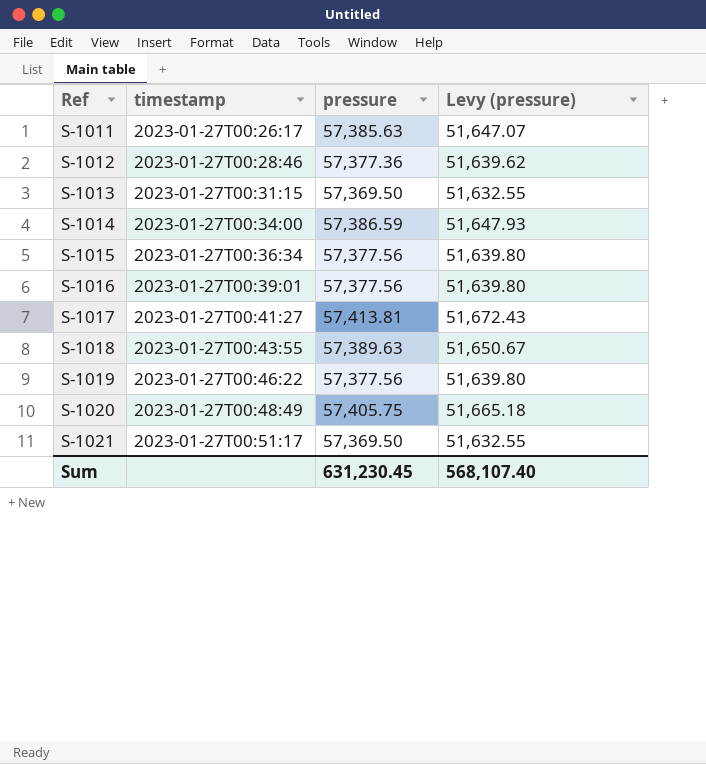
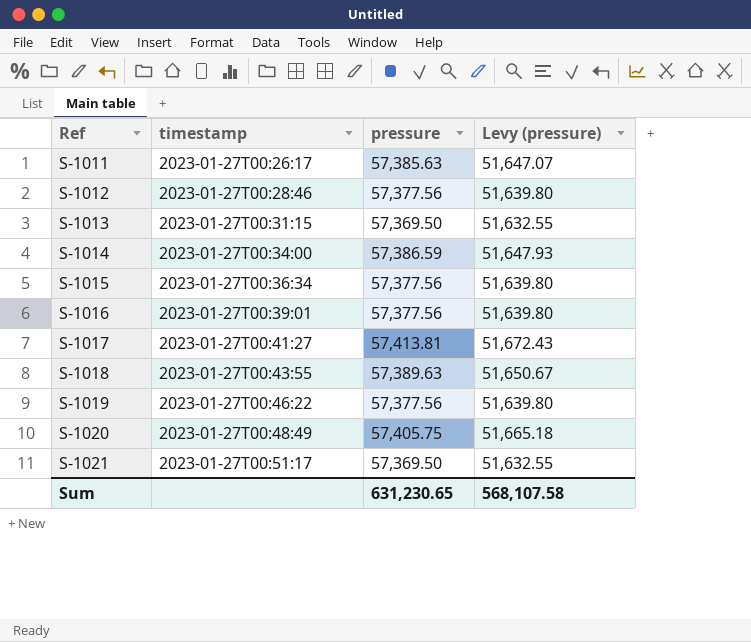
S-1012 | pressure: 57,377.36 -> 57,377.56
S-1012 | Levy (pressure): 51,639.62 -> 51,639.80
Sum | pressure: 631,230.45 -> 631,230.65
Sum | Levy (pressure): 568,107.40 -> 568,107.58

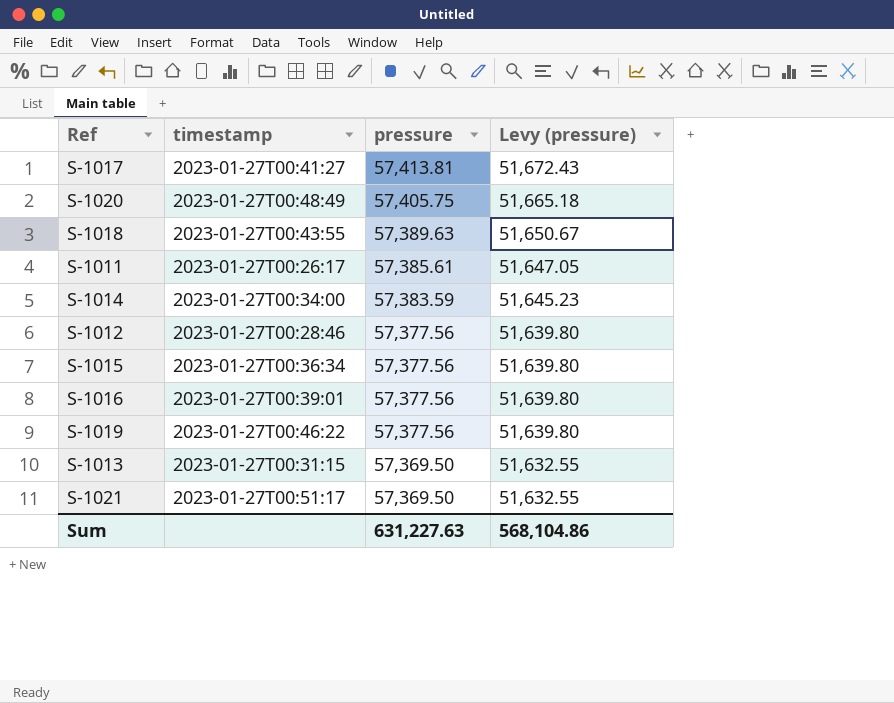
row order: Ref ascending -> pressure descending
S-1011 | pressure: 57,385.63 -> 57,385.61
S-1011 | Levy (pressure): 51,647.07 -> 51,647.05
S-1014 | pressure: 57,386.59 -> 57,383.59
S-1014 | Levy (pressure): 51,647.93 -> 51,645.23
Sum | pressure: 631,230.65 -> 631,227.63
Sum | Levy (pressure): 568,107.58 -> 568,104.86

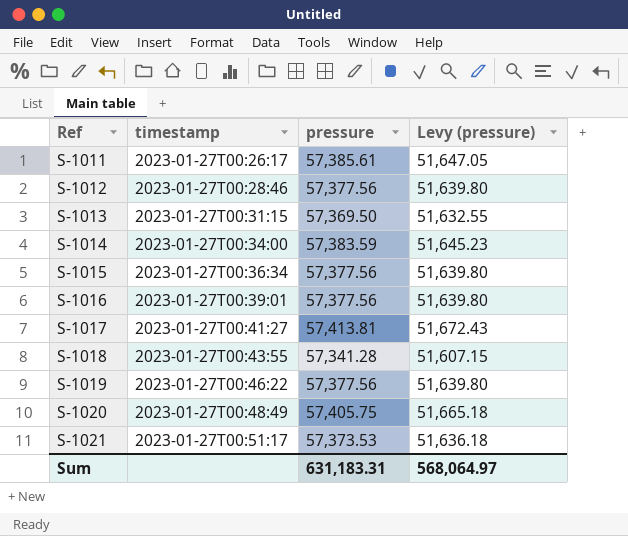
row order: pressure descending -> Ref ascending
S-1018 | pressure: 57,389.63 -> 57,341.28
S-1018 | Levy (pressure): 51,650.67 -> 51,607.15
S-1021 | pressure: 57,369.50 -> 57,373.53
S-1021 | Levy (pressure): 51,632.55 -> 51,636.18
Sum | pressure: 631,227.63 -> 631,183.31
Sum | Levy (pressure): 568,104.86 -> 568,064.97

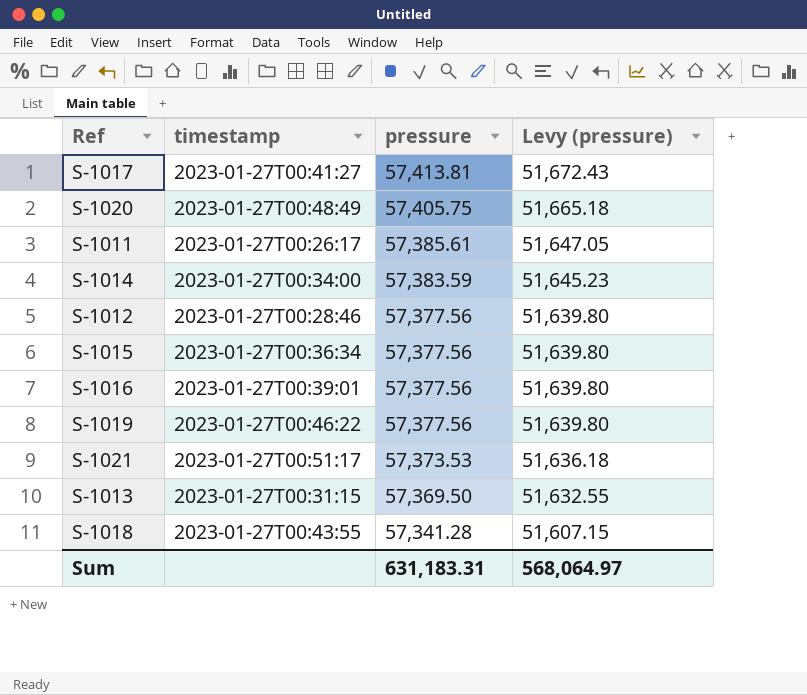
row order: Ref ascending -> pressure descending

